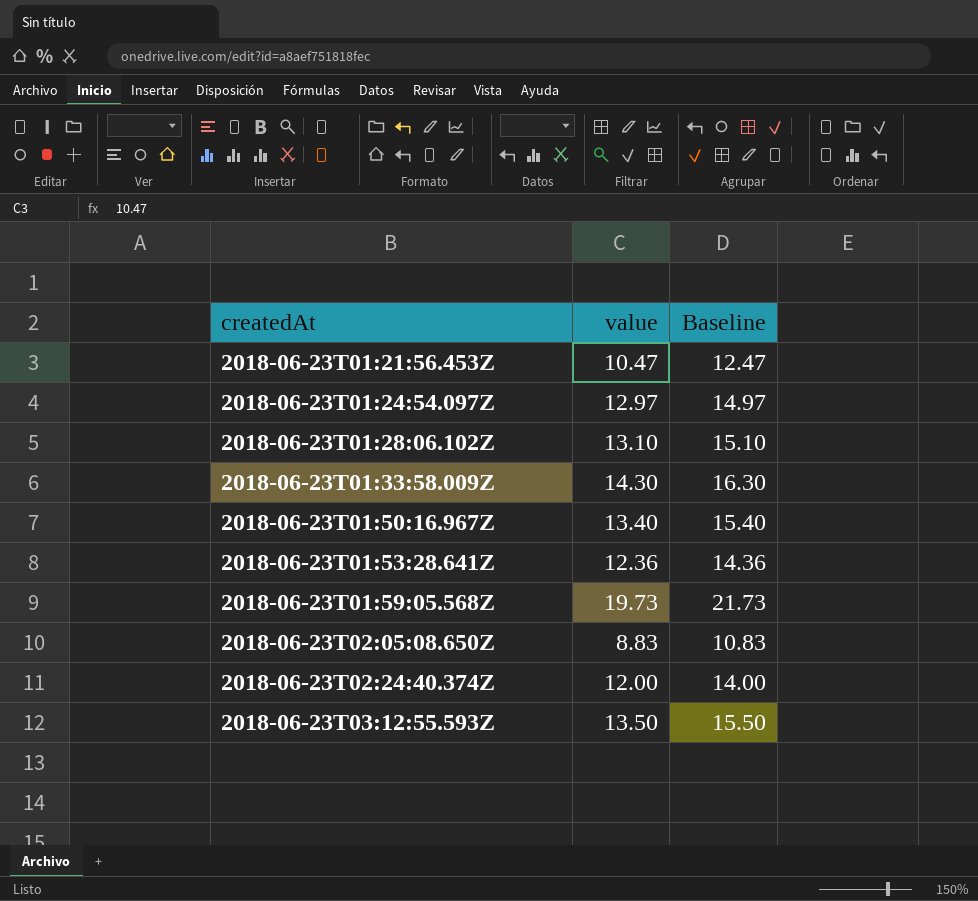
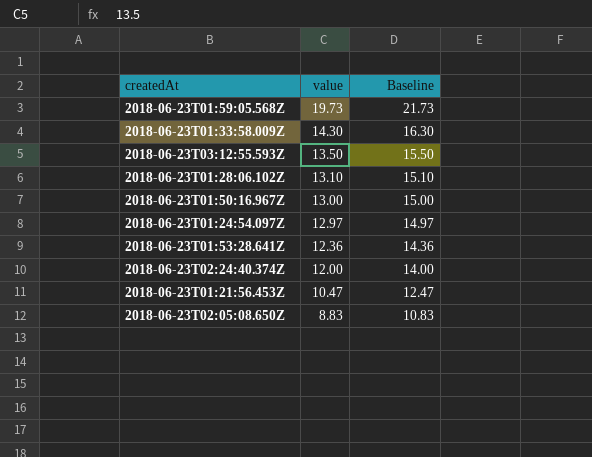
row order: createdAt ascending -> value descending
2018-06-23T01:50:16.967Z | value: 13.40 -> 13.00
2018-06-23T01:50:16.967Z | Baseline: 15.40 -> 15.00

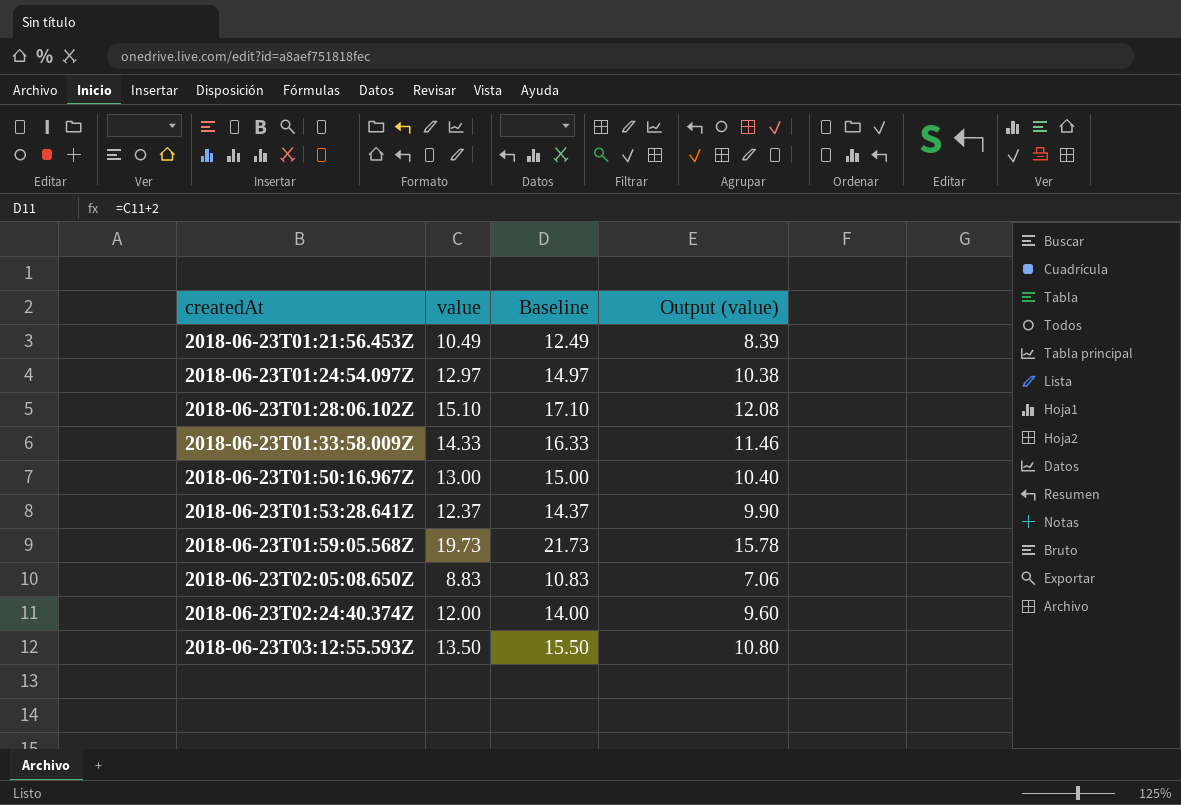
row order: value descending -> createdAt ascending
column Output (value) | formula: none -> [value] * 0.8
2018-06-23T01:21:56.453Z | value: 10.47 -> 10.49
2018-06-23T01:21:56.453Z | Baseline: 12.47 -> 12.49
2018-06-23T01:28:06.102Z | value: 13.10 -> 15.10
2018-06-23T01:28:06.102Z | Baseline: 15.10 -> 17.10
2018-06-23T01:33:58.009Z | value: 14.30 -> 14.33
2018-06-23T01:33:58.009Z | Baseline: 16.30 -> 16.33
2018-06-23T01:53:28.641Z | value: 12.36 -> 12.37
2018-06-23T01:53:28.641Z | Baseline: 14.36 -> 14.37

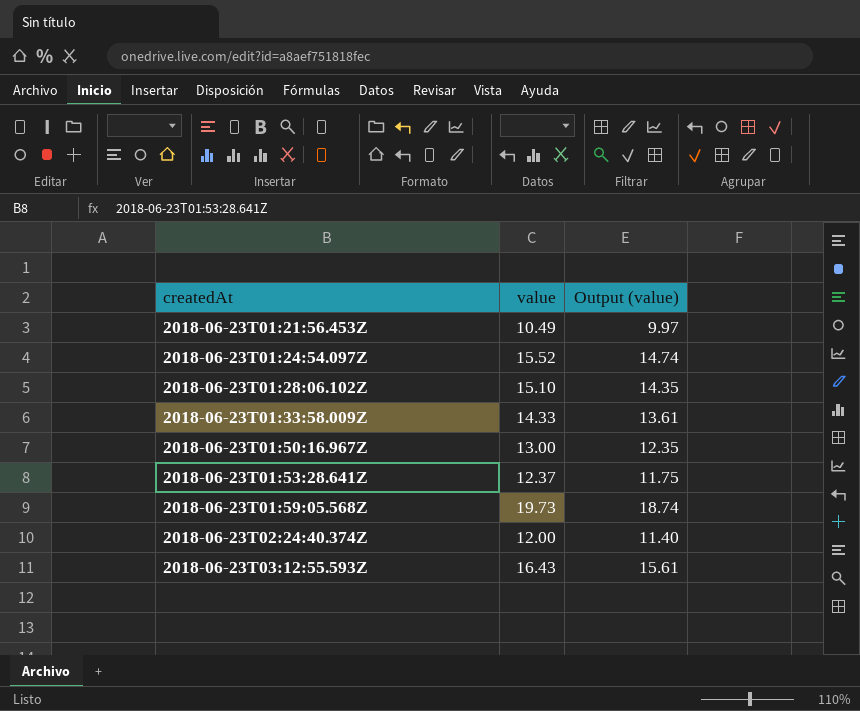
column Baseline | formula: [value] + 2 -> none
column Output (value) | formula: [value] * 0.8 -> [value] * 0.95
row 2018-06-23T02:05:08.650Z: 8.83 | 10.83 | 7.06 -> none
2018-06-23T01:24:54.097Z | value: 12.97 -> 15.52
2018-06-23T03:12:55.593Z | value: 13.50 -> 16.43

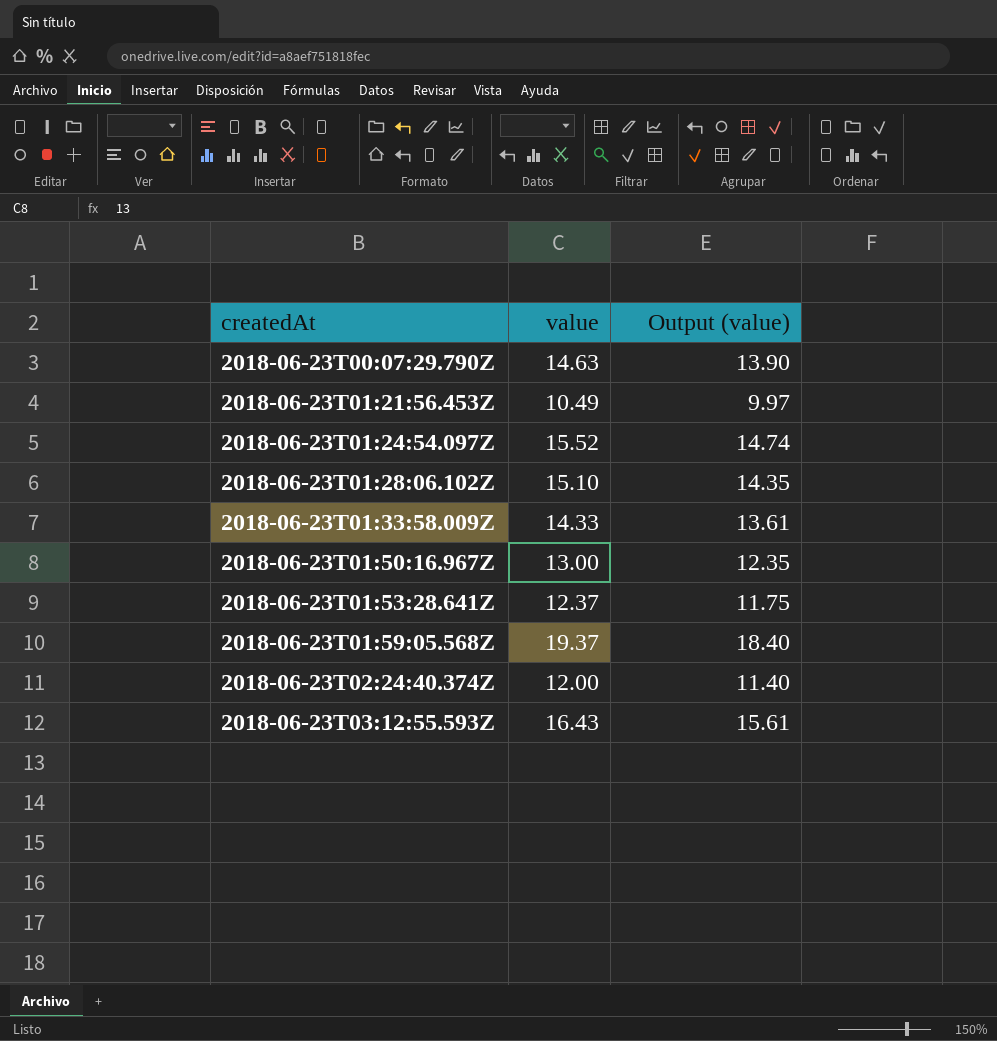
row 2018-06-23T00:07:29.790Z: none -> 14.63 | 13.90
2018-06-23T01:59:05.568Z | value: 19.73 -> 19.37
2018-06-23T01:59:05.568Z | Output (value): 18.74 -> 18.40

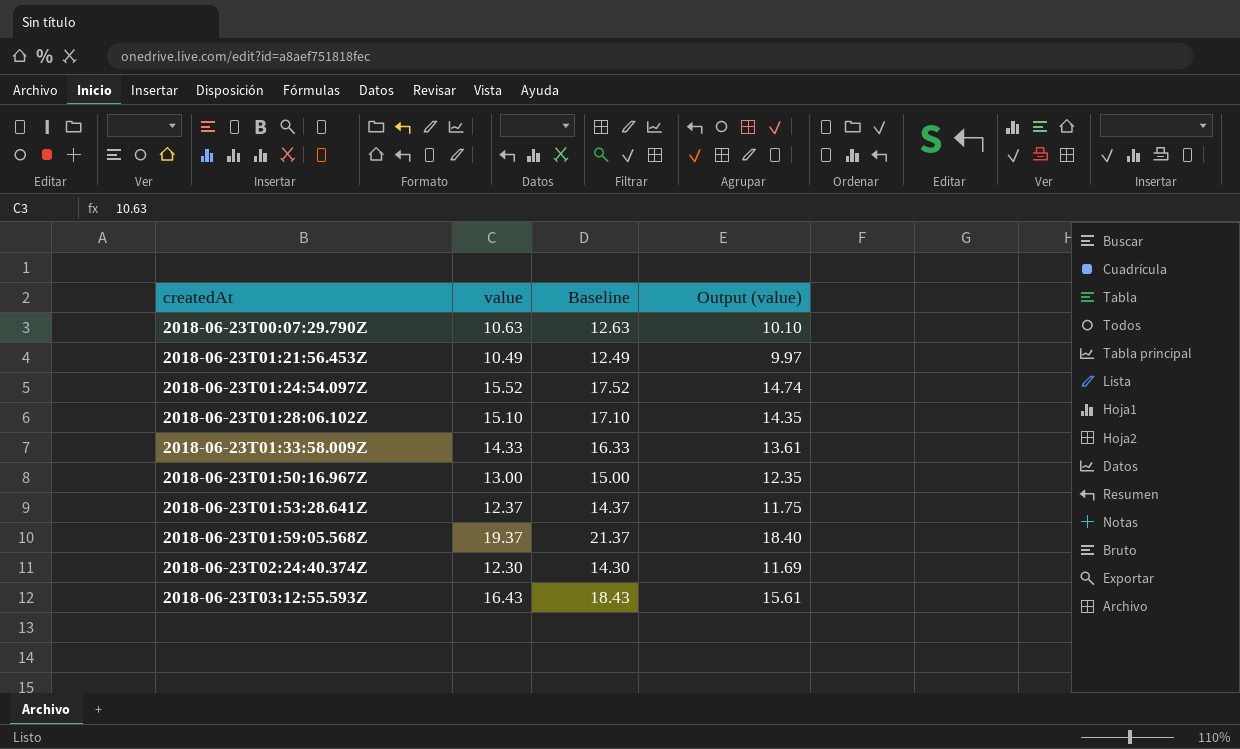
column Baseline | formula: none -> [value] + 2
2018-06-23T00:07:29.790Z | value: 14.63 -> 10.63
2018-06-23T00:07:29.790Z | Output (value): 13.90 -> 10.10
2018-06-23T02:24:40.374Z | value: 12.00 -> 12.30
2018-06-23T02:24:40.374Z | Output (value): 11.40 -> 11.69

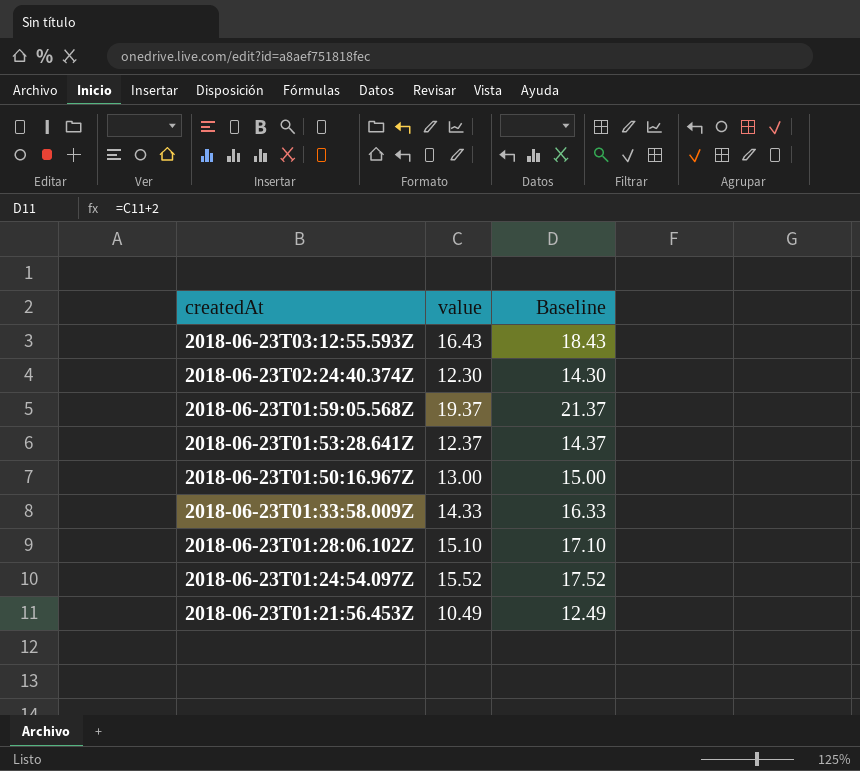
row order: createdAt ascending -> createdAt descending
column Output (value) | formula: [value] * 0.95 -> none
row 2018-06-23T00:07:29.790Z: 10.63 | 12.63 | 10.10 -> none

